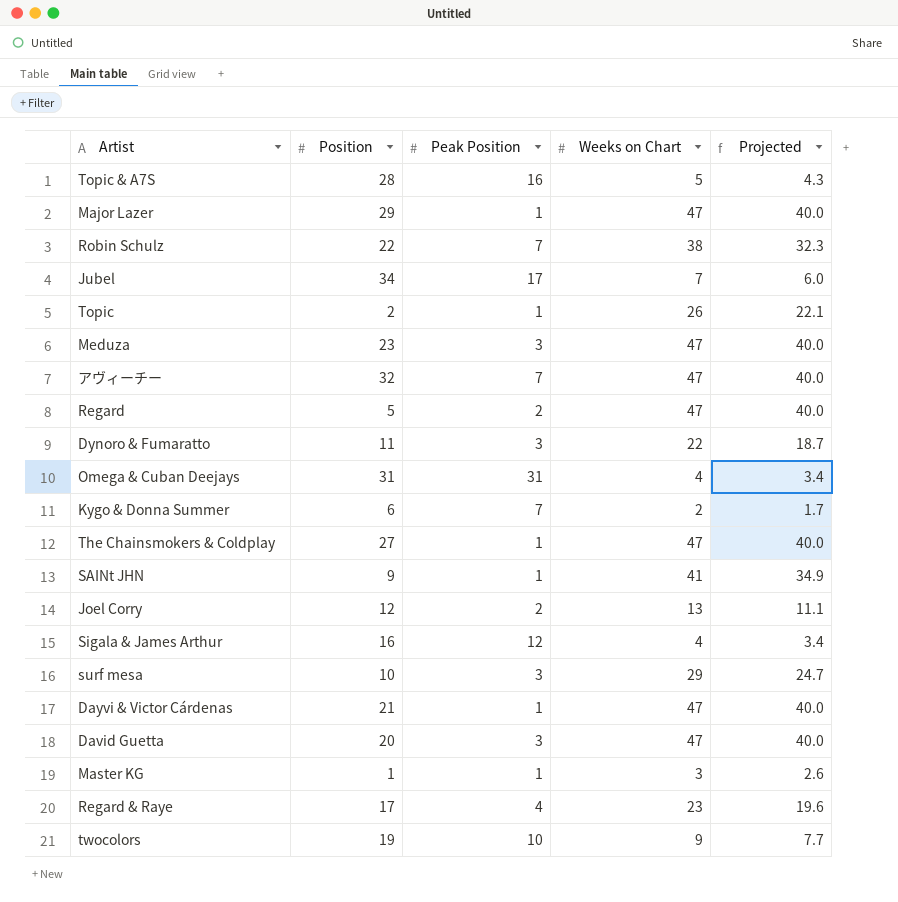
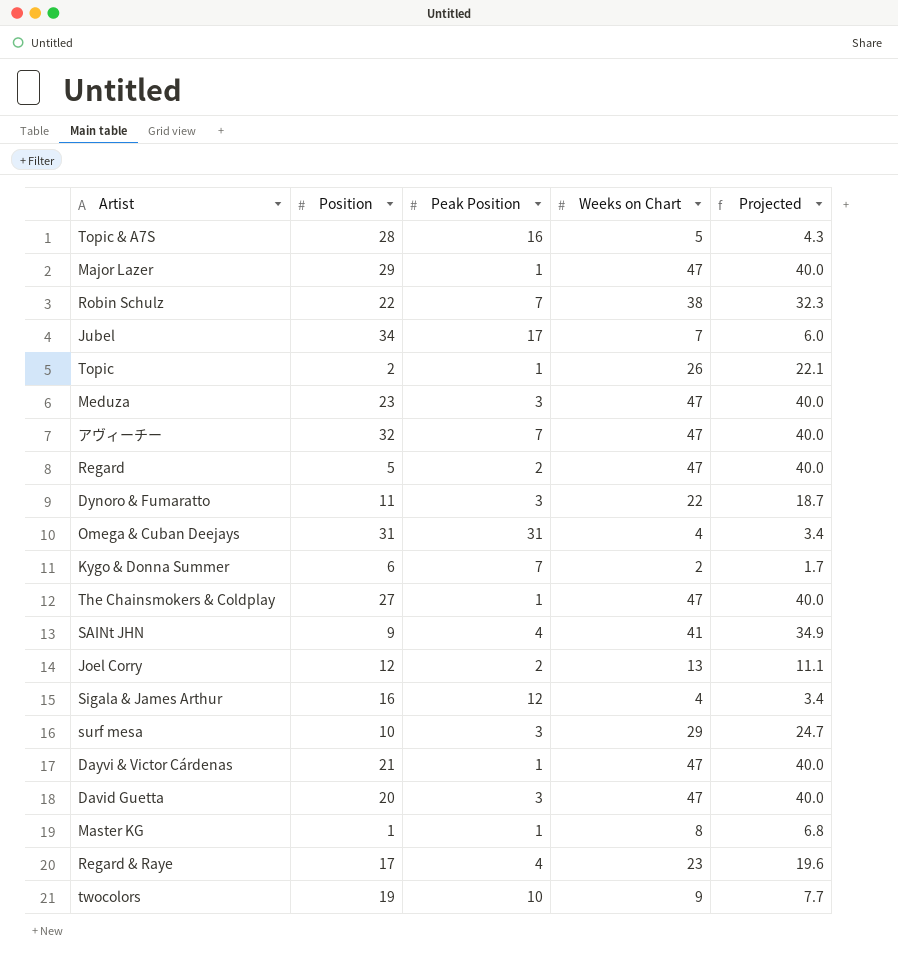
SAINt JHN | Peak Position: 1 -> 4
Master KG | Weeks on Chart: 3 -> 8
Master KG | Projected: 2.6 -> 6.8

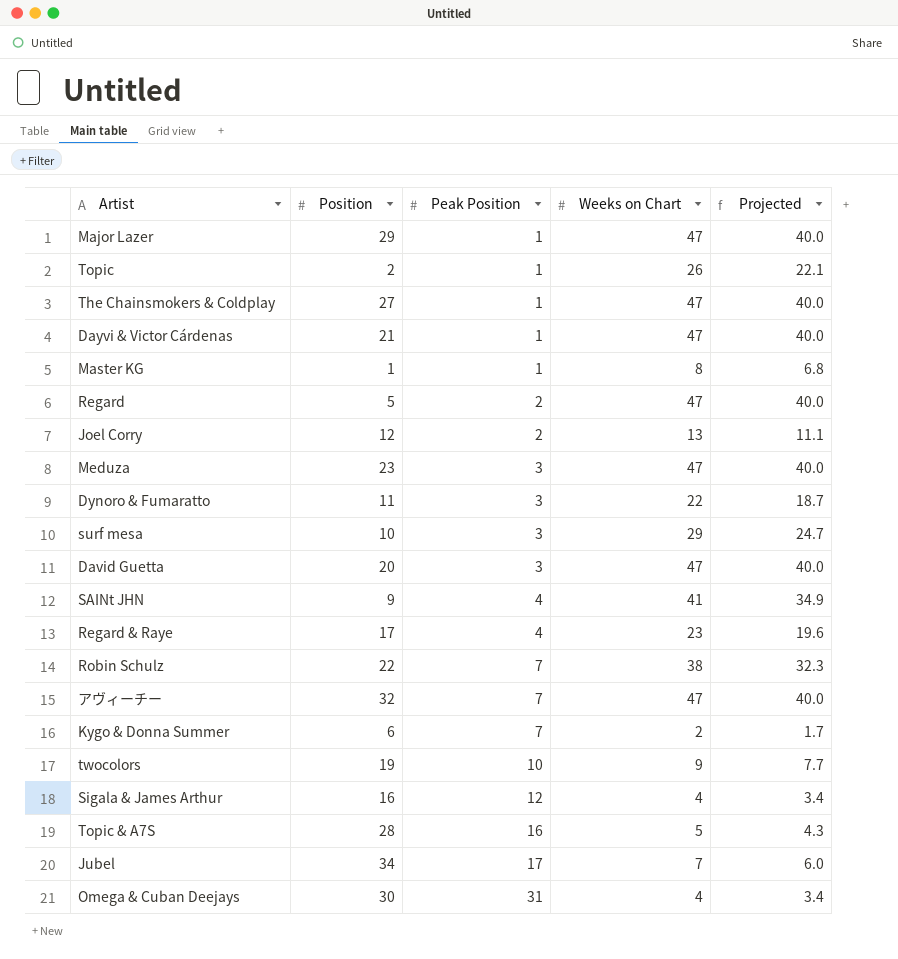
row order: none -> Peak Position ascending
Omega & Cuban Deejays | Position: 31 -> 30

